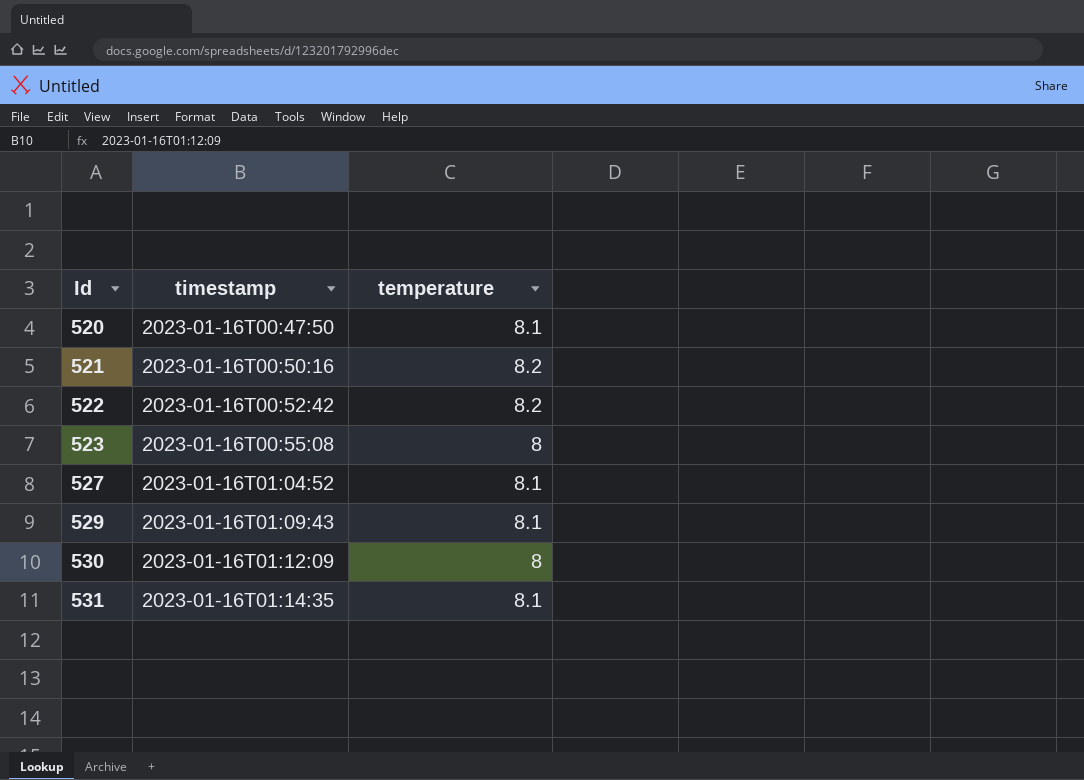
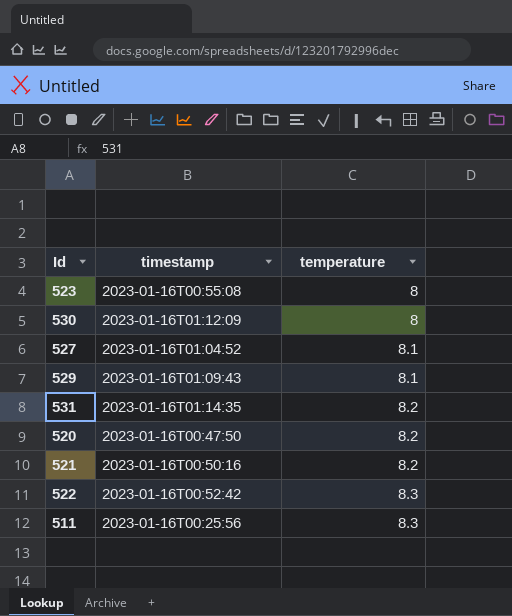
row order: Id ascending -> temperature ascending
531 | temperature: 8.1 -> 8.2
520 | temperature: 8.1 -> 8.2
522 | temperature: 8.2 -> 8.3
row 511: none -> 2023-01-16T00:25:56 | 8.3

